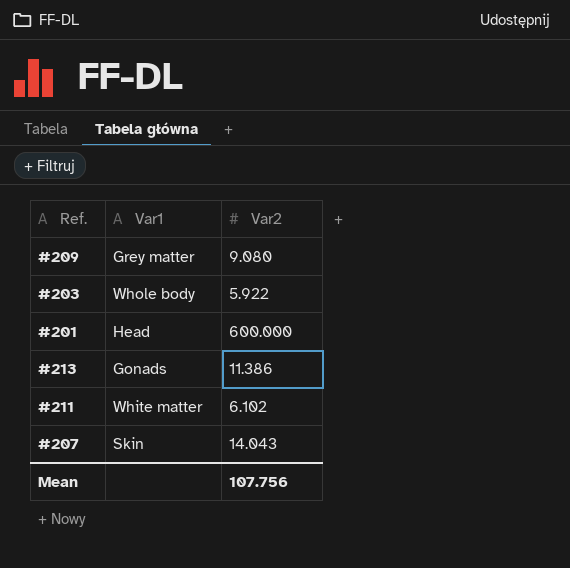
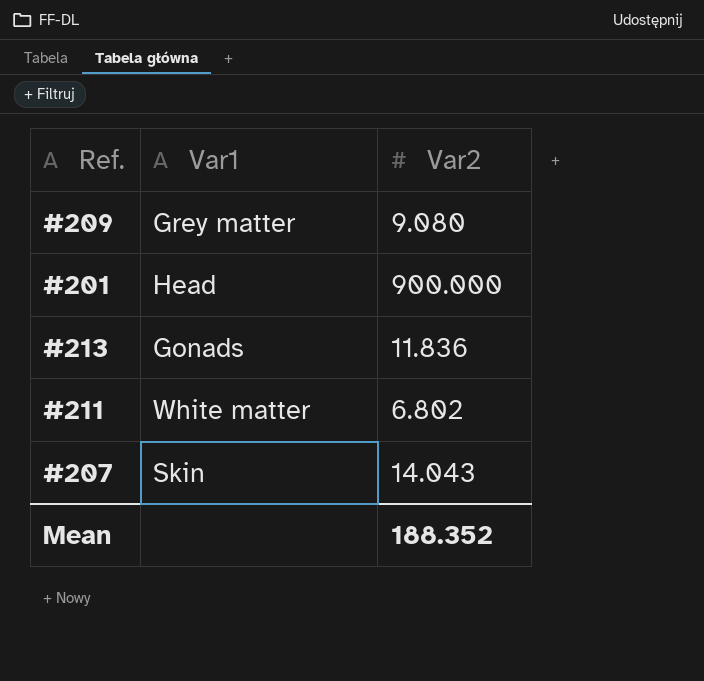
row #203: Whole body | 5.922 -> none
#201 | Var2: 600.000 -> 900.000
#213 | Var2: 11.386 -> 11.836
#211 | Var2: 6.102 -> 6.802
Mean | Var2: 107.756 -> 188.352

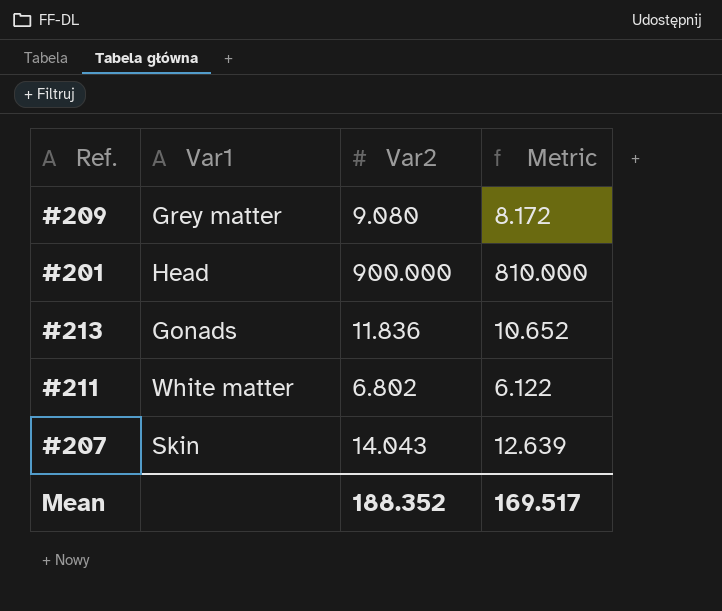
column Metric | formula: none -> [Var2] * 0.9

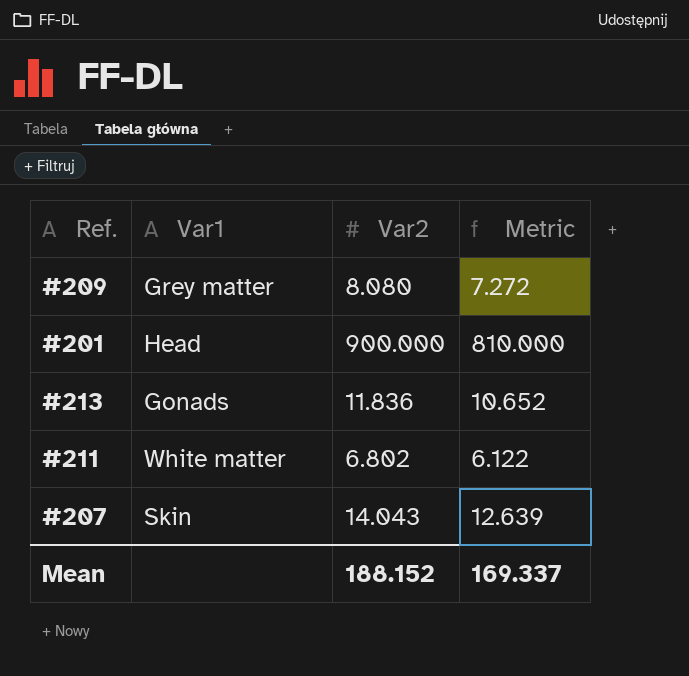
#209 | Var2: 9.080 -> 8.080
#209 | Metric: 8.172 -> 7.272
Mean | Var2: 188.352 -> 188.152
Mean | Metric: 169.517 -> 169.337

